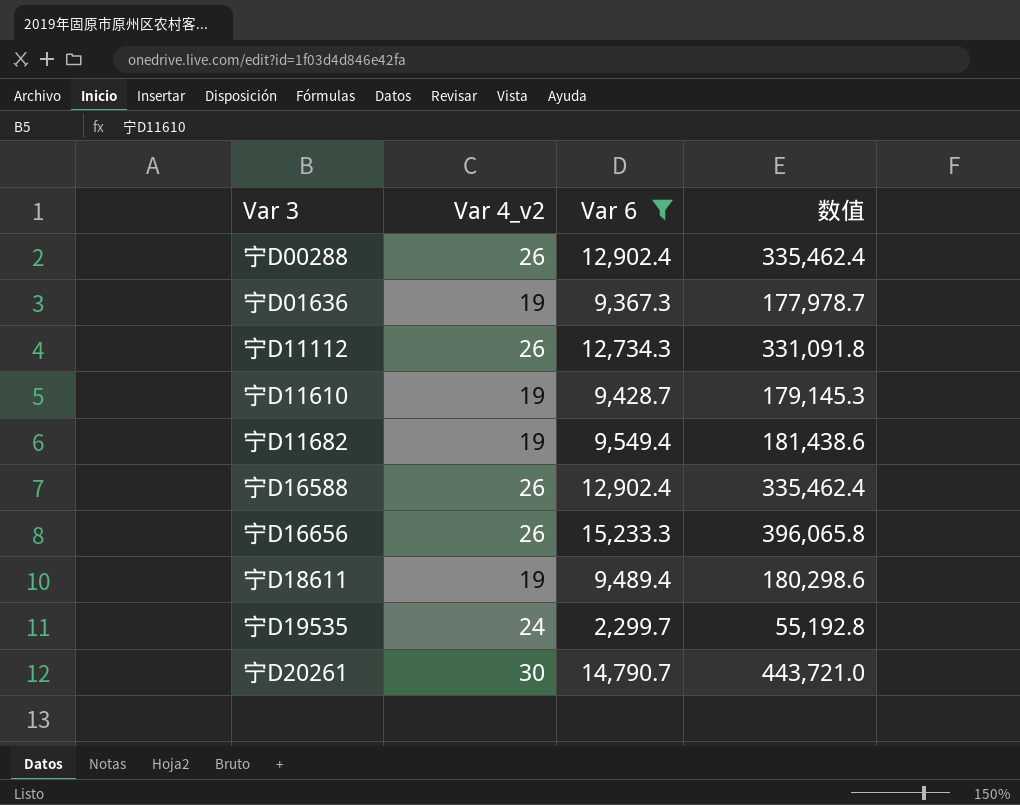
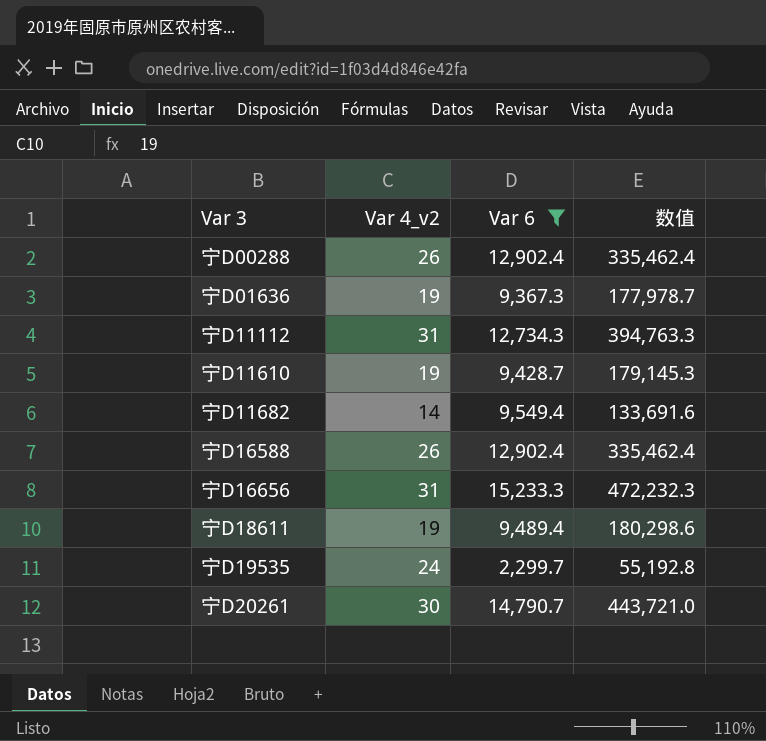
宁D11112 | Var 4_v2: 26 -> 31
宁D11112 | 数值: 331,091.8 -> 394,763.3
宁D11682 | Var 4_v2: 19 -> 14
宁D11682 | 数值: 181,438.6 -> 133,691.6
宁D16656 | Var 4_v2: 26 -> 31
宁D16656 | 数值: 396,065.8 -> 472,232.3

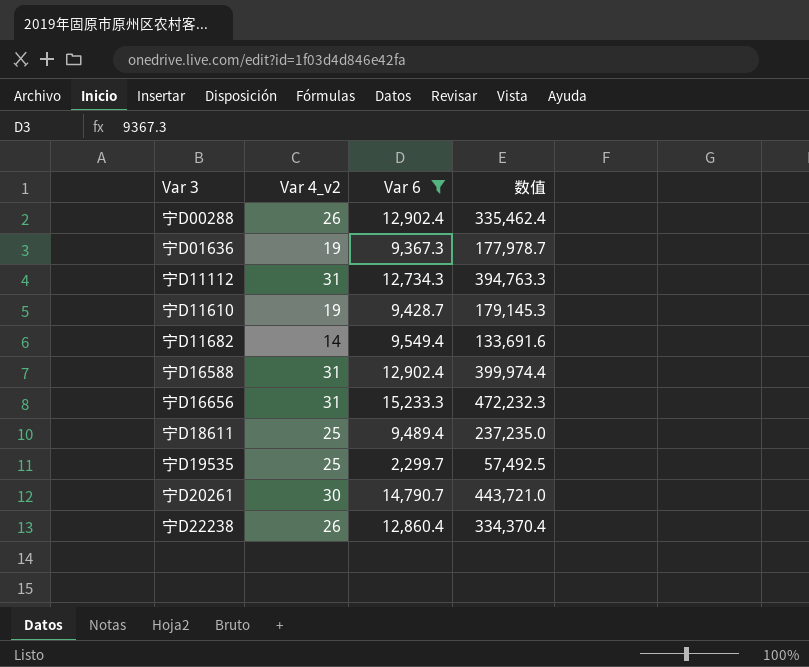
宁D16588 | Var 4_v2: 26 -> 31
宁D16588 | 数值: 335,462.4 -> 399,974.4
宁D18611 | Var 4_v2: 19 -> 25
宁D18611 | 数值: 180,298.6 -> 237,235.0
宁D19535 | Var 4_v2: 24 -> 25
宁D19535 | 数值: 55,192.8 -> 57,492.5
row 宁D22238: none -> 26 | 12,860.4 | 334,370.4

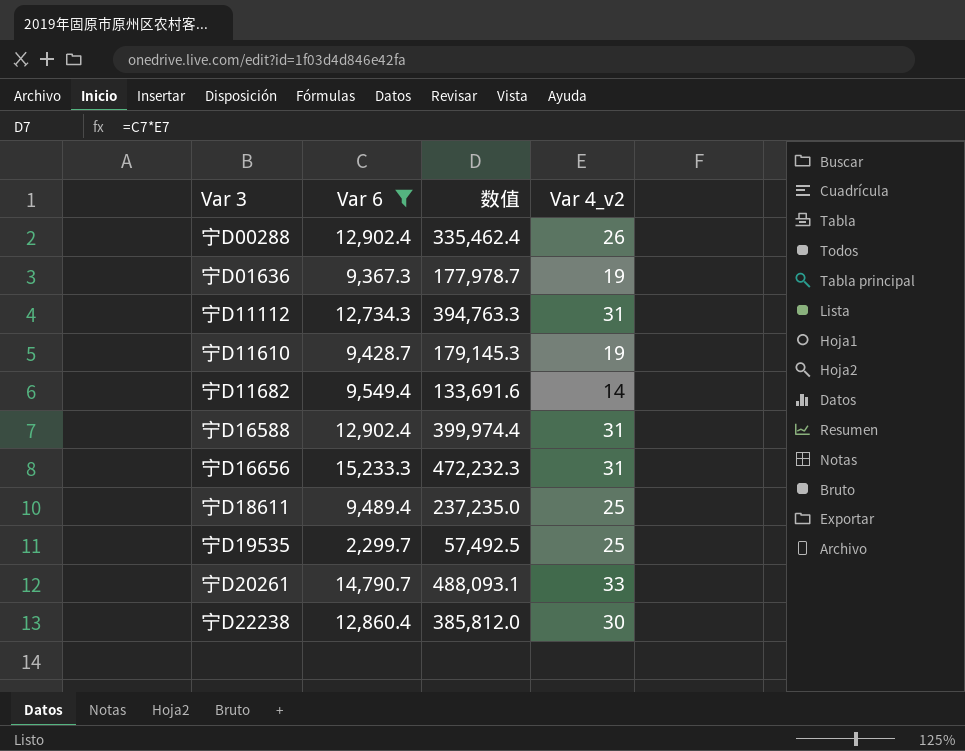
column Var 4_v2 | position: 2 -> 4
宁D20261 | 数值: 443,721.0 -> 488,093.1
宁D20261 | Var 4_v2: 30 -> 33
宁D22238 | 数值: 334,370.4 -> 385,812.0
宁D22238 | Var 4_v2: 26 -> 30

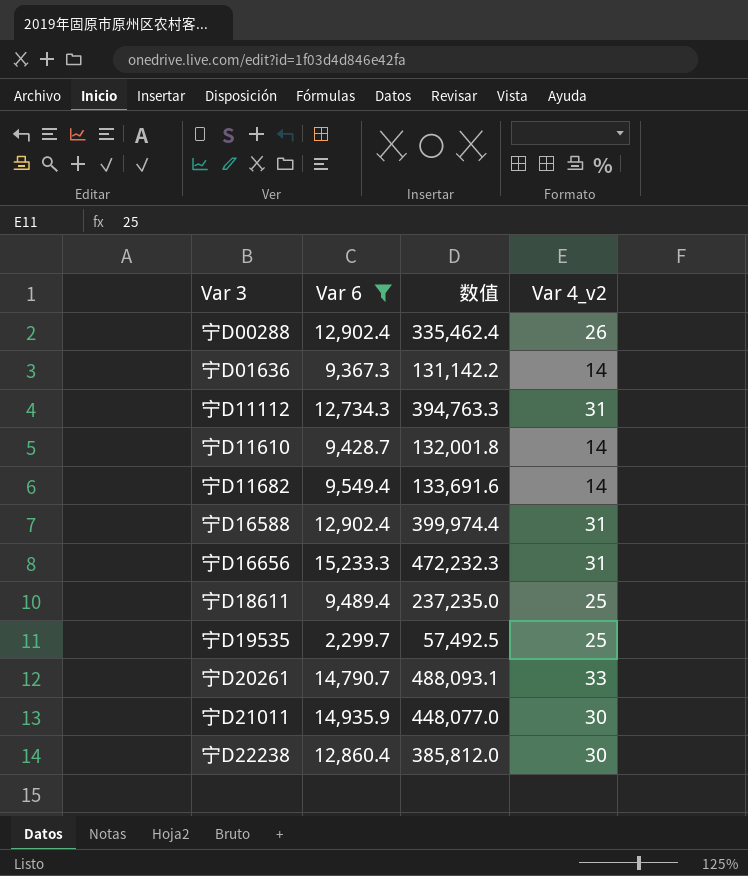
宁D01636 | 数值: 177,978.7 -> 131,142.2
宁D01636 | Var 4_v2: 19 -> 14
宁D11610 | 数值: 179,145.3 -> 132,001.8
宁D11610 | Var 4_v2: 19 -> 14
row 宁D21011: none -> 14,935.9 | 448,077.0 | 30

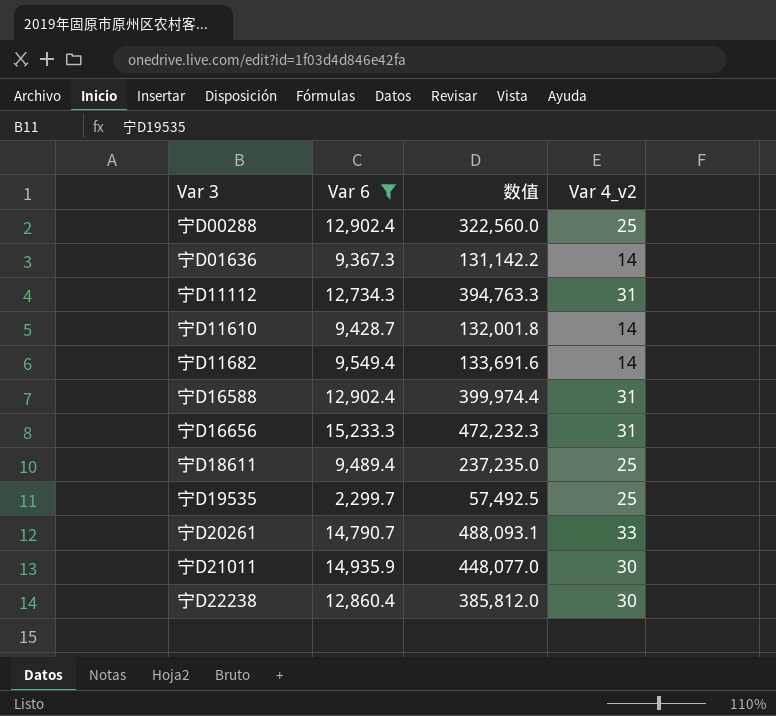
宁D00288 | 数值: 335,462.4 -> 322,560.0
宁D00288 | Var 4_v2: 26 -> 25

